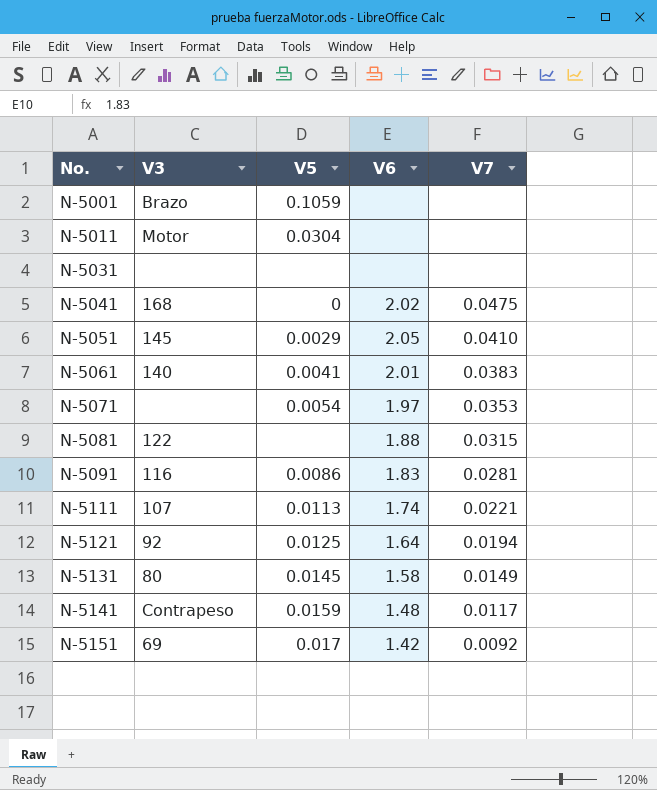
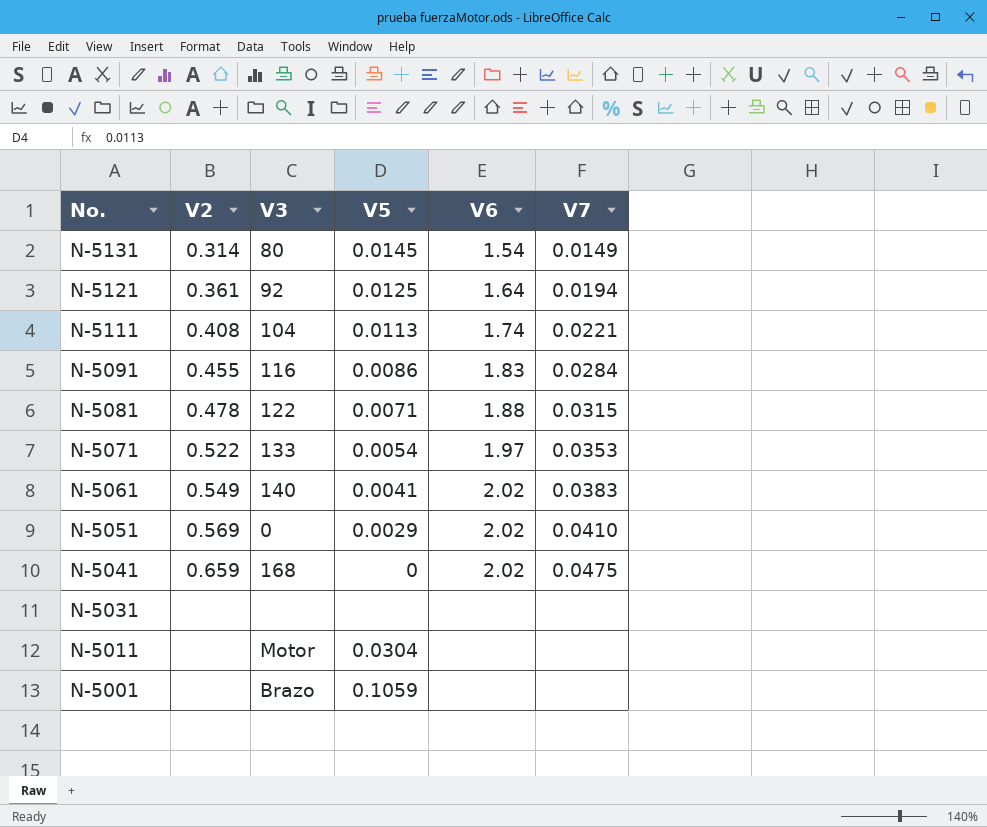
row order: No. ascending -> No. descending
column V2 | position: none -> 2
row N-5141: Contrapeso | 0.0159 | 1.48 | 0.0117 -> none
row N-5151: 69 | 0.017 | 1.42 | 0.0092 -> none
N-5131 | V6: 1.58 -> 1.54
N-5111 | V3: 107 -> 104
N-5091 | V7: 0.0281 -> 0.0284
N-5081 | V5: none -> 0.0071
N-5071 | V3: none -> 133
N-5061 | V6: 2.01 -> 2.02
N-5051 | V3: 145 -> 0
N-5051 | V6: 2.05 -> 2.02

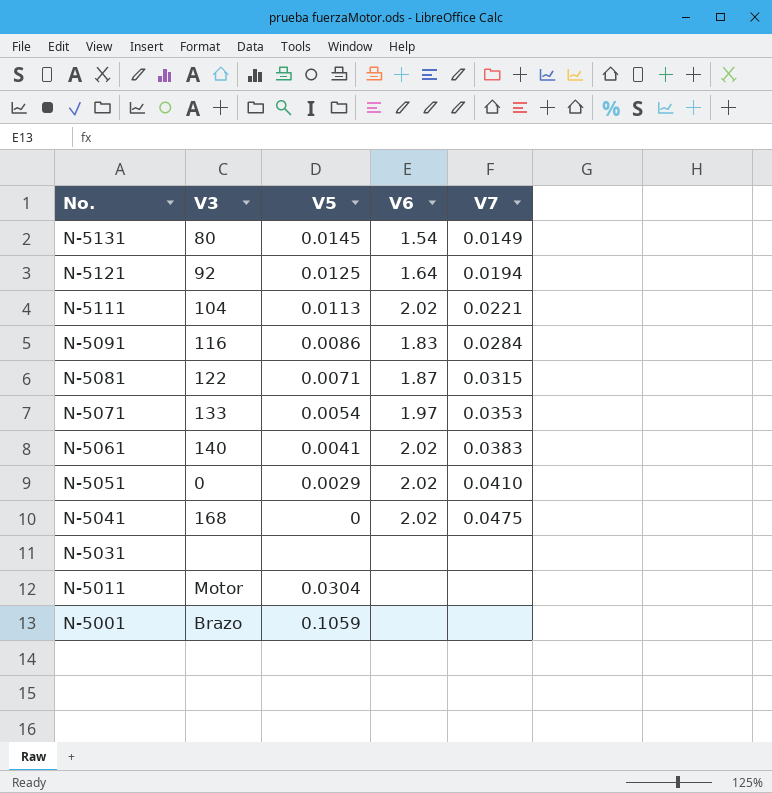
column V2 | position: 2 -> none
N-5111 | V6: 1.74 -> 2.02
N-5081 | V6: 1.88 -> 1.87

